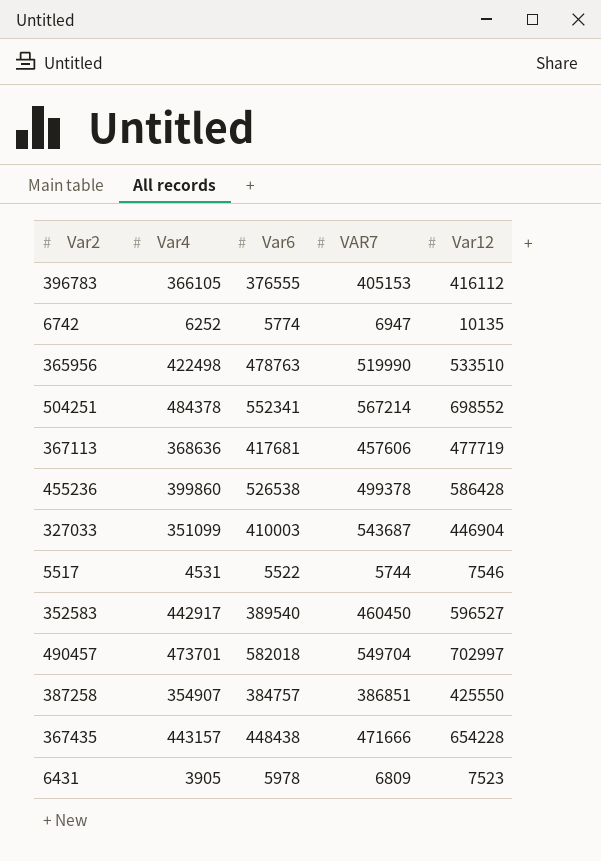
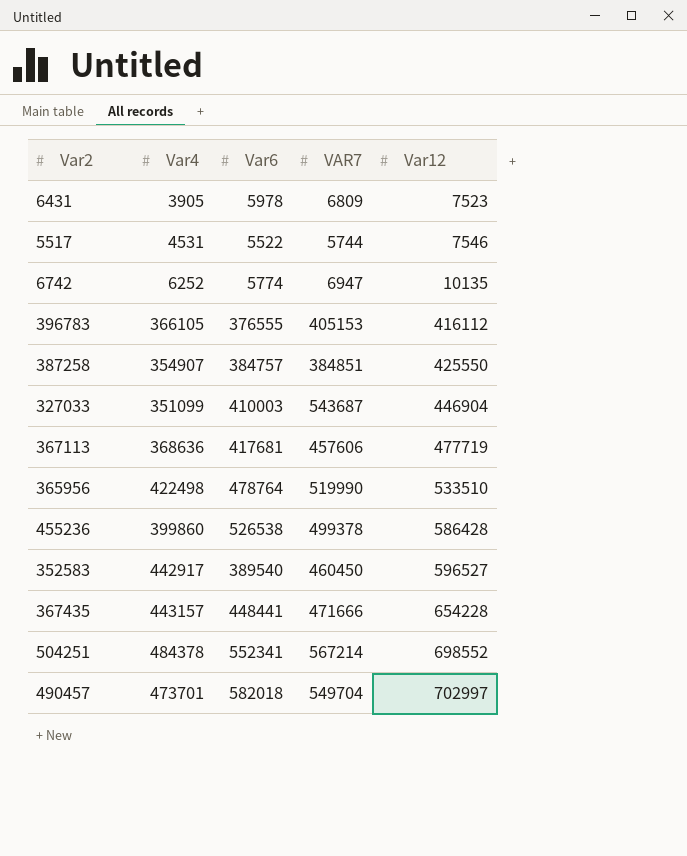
row order: none -> Var12 ascending
387258 | VAR7: 386851 -> 384851
365956 | Var6: 478763 -> 478764
367435 | Var6: 448438 -> 448441

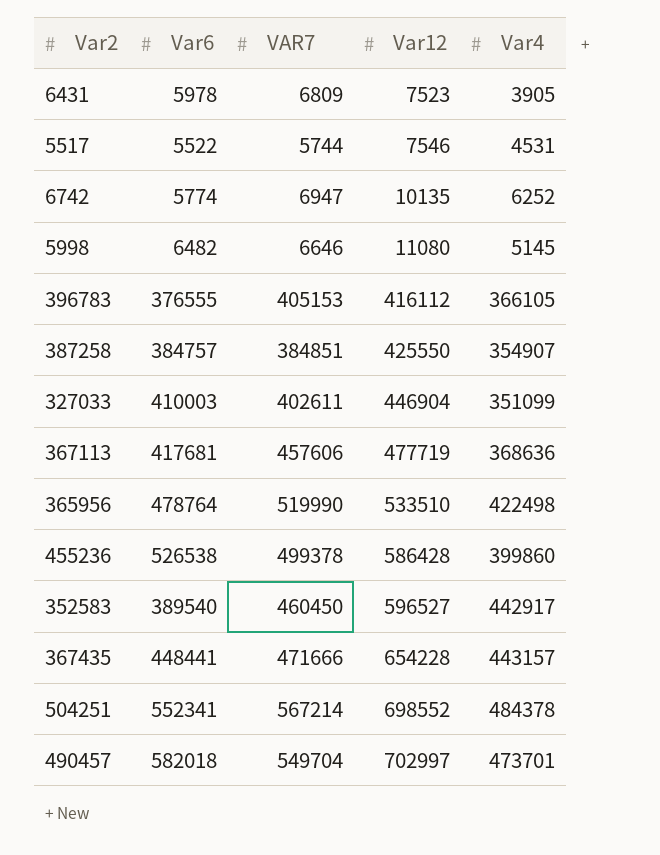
column Var4 | position: 2 -> 5
row 5998: none -> 6482 | 6646 | 11080 | 5145
327033 | VAR7: 543687 -> 402611

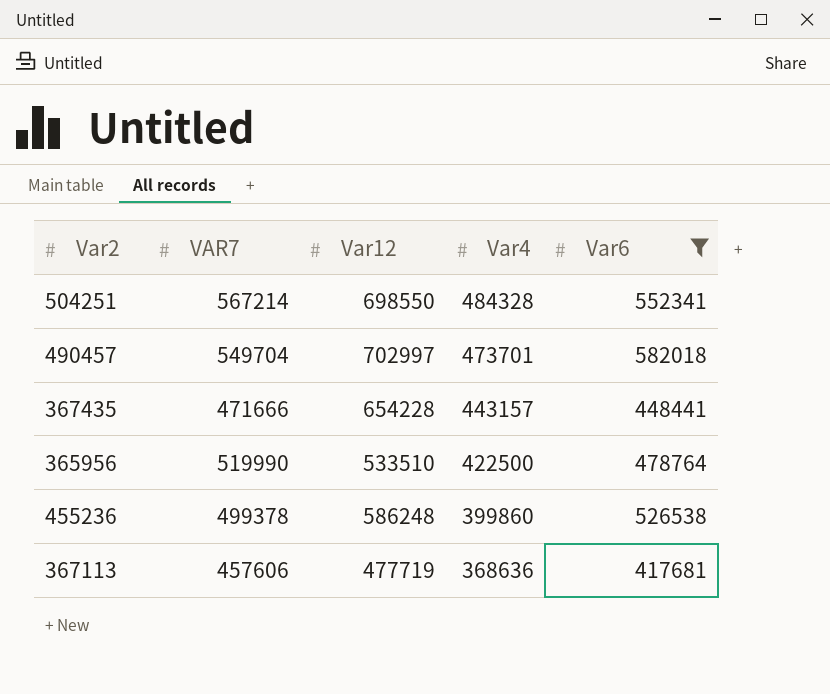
filter: none -> Var6 >= 417681
row order: Var12 ascending -> Var4 descending
column Var6 | position: 2 -> 5
504251 | Var12: 698552 -> 698550
504251 | Var4: 484378 -> 484328
365956 | Var4: 422498 -> 422500
455236 | Var12: 586428 -> 586248

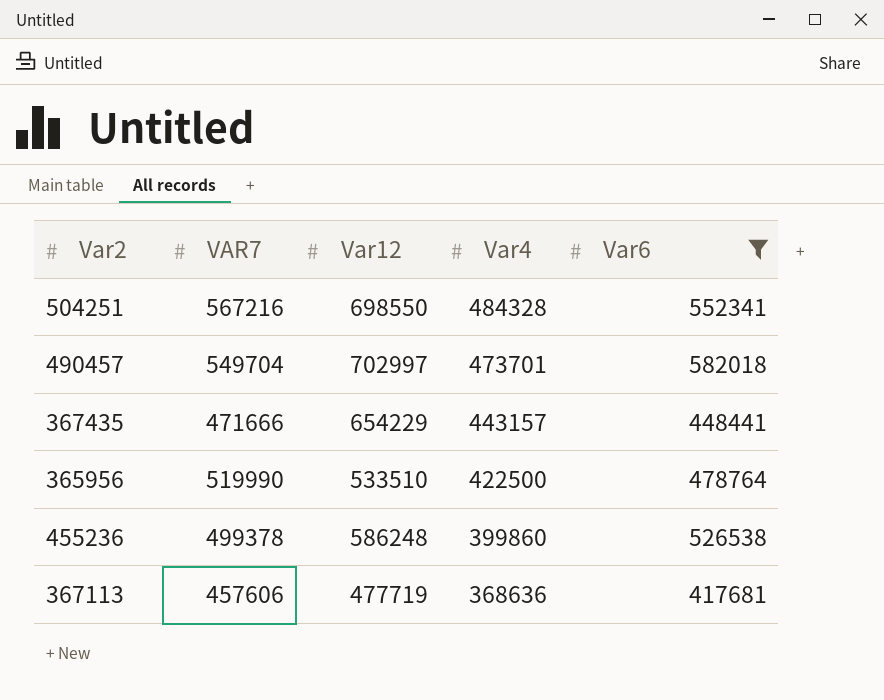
504251 | VAR7: 567214 -> 567216
367435 | Var12: 654228 -> 654229

